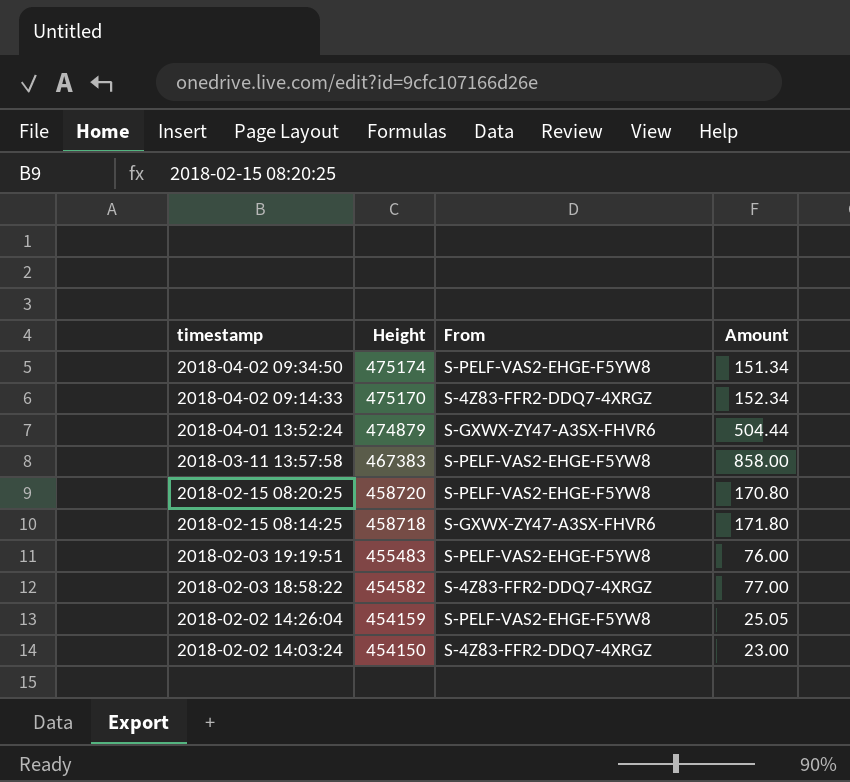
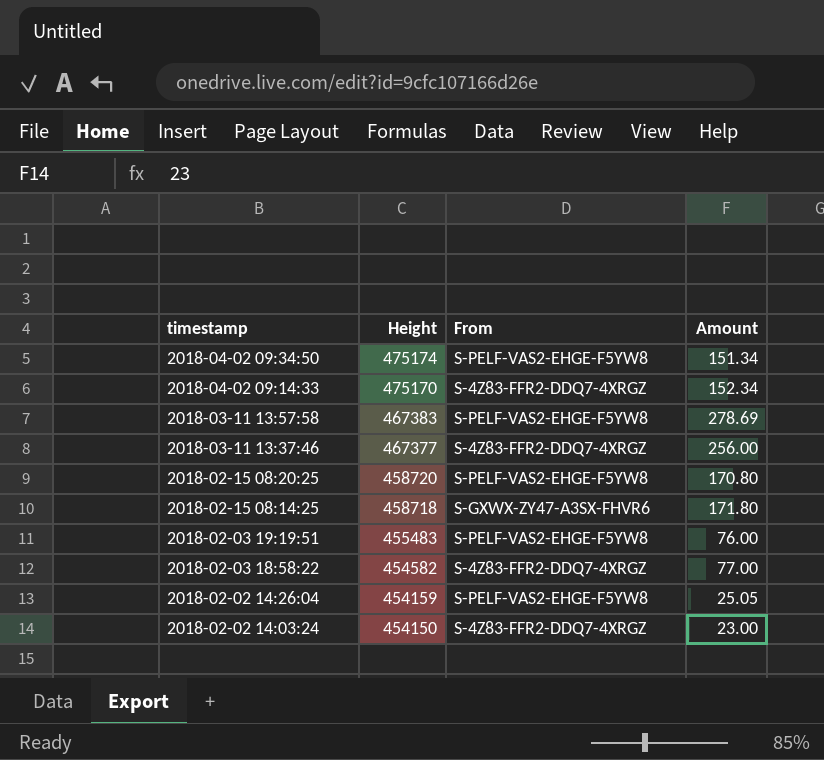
row 2018-04-01 13:52:24: 474879 | S-GXWX-ZY47-A3SX-FHVR6 | 504.44 -> none
2018-03-11 13:57:58 | Amount: 858.00 -> 278.69
row 2018-03-11 13:37:46: none -> 467377 | S-4Z83-FFR2-DDQ7-4XRGZ | 256.00

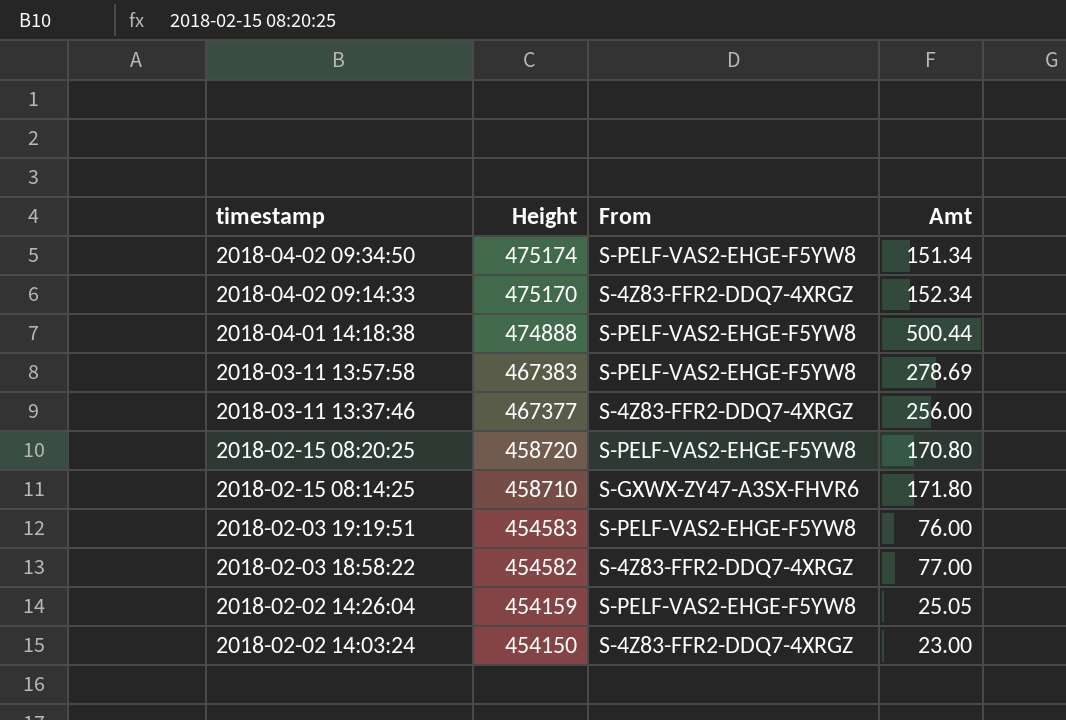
column name: Amount -> Amt
row 2018-04-01 14:18:38: none -> 474888 | S-PELF-VAS2-EHGE-F5YW8 | 500.44
2018-02-15 08:14:25 | Height: 458718 -> 458710
2018-02-03 19:19:51 | Height: 455483 -> 454583

